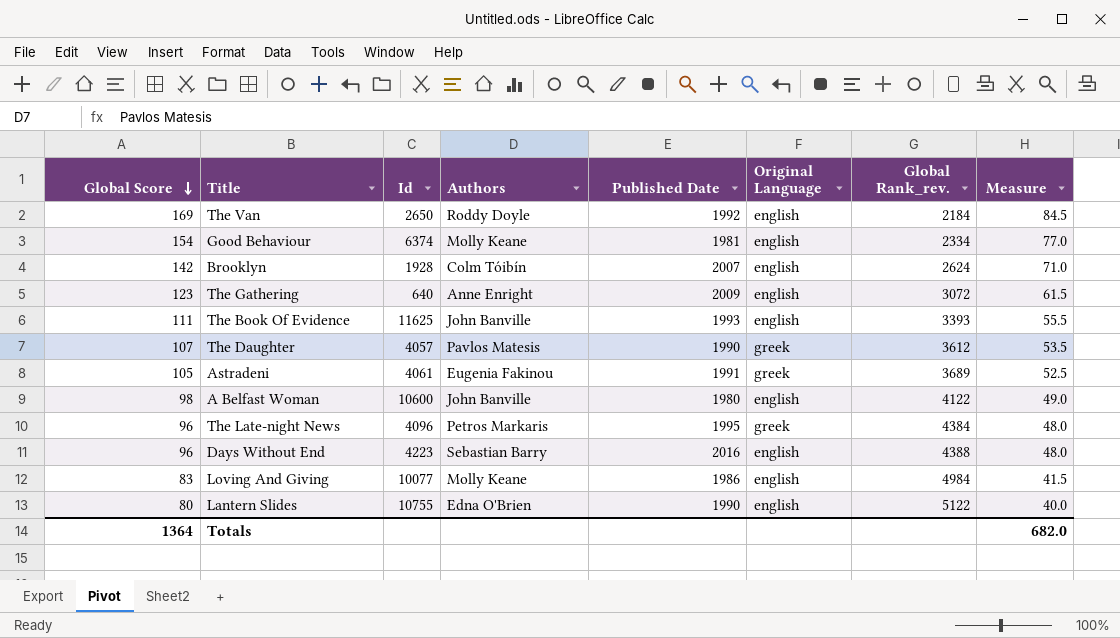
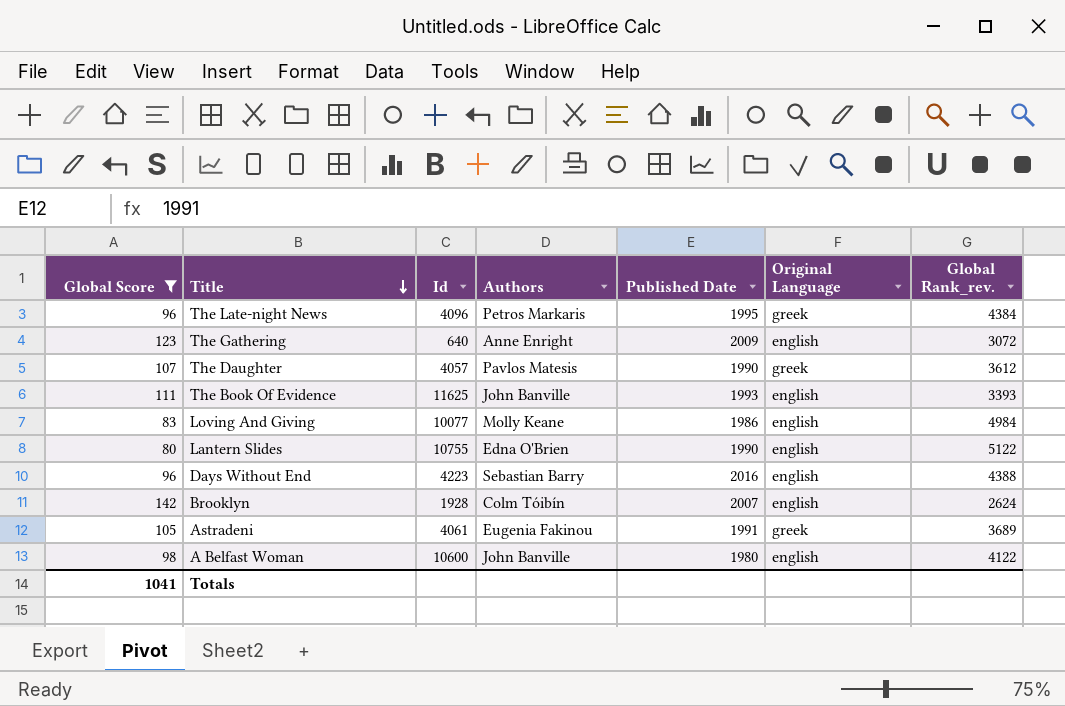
filter: none -> Global Score <= 142
row order: Global Score descending -> Title descending
column Measure | formula: [Global Score] * 0.5 -> none
Totals | Global Score: 1364 -> 1041

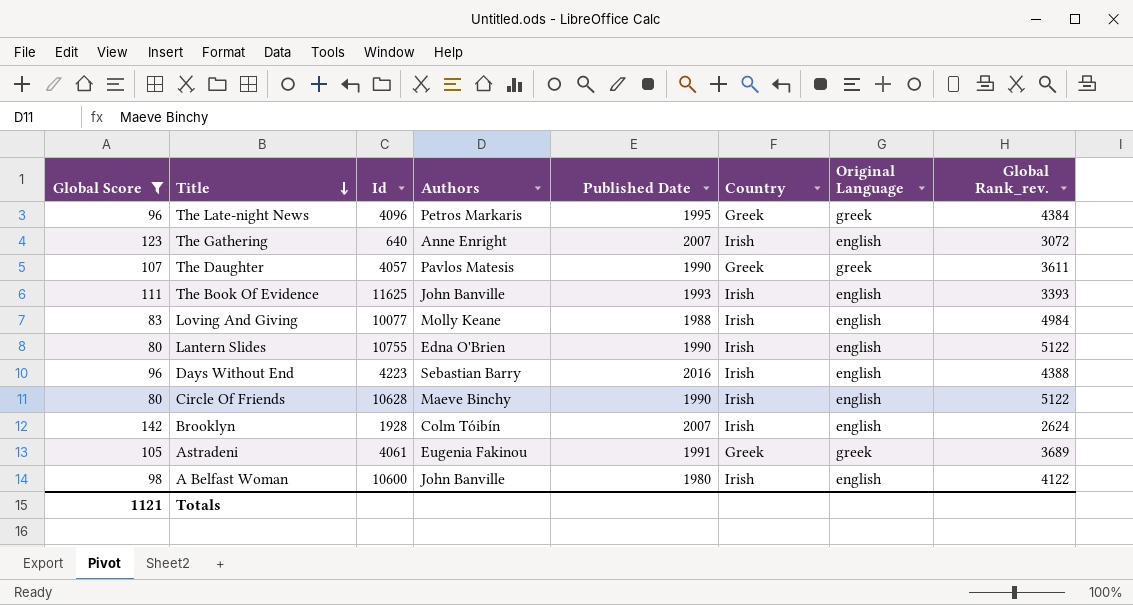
column Country | position: none -> 6
The Gathering | Published Date: 2009 -> 2007
The Daughter | Global Rank_rev.: 3612 -> 3611
Loving And Giving | Published Date: 1986 -> 1988
row Circle Of Friends: none -> 80 | 10628 | Maeve Binchy | 1990 | Irish | english | 5122
Totals | Global Score: 1041 -> 1121

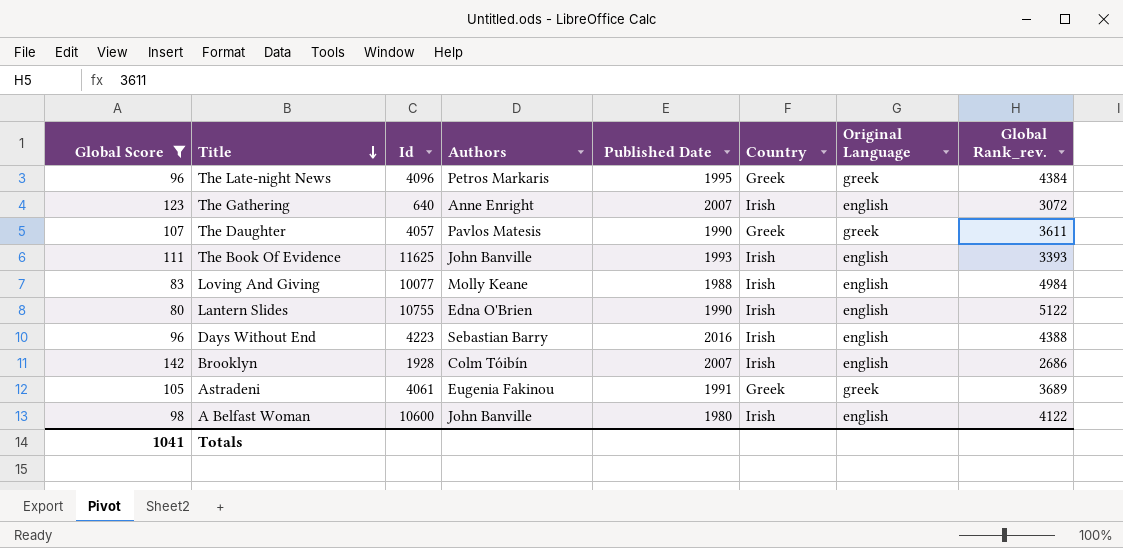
row Circle Of Friends: 80 | 10628 | Maeve Binchy | 1990 | Irish | english | 5122 -> none
Brooklyn | Global Rank_rev.: 2624 -> 2686
Totals | Global Score: 1121 -> 1041

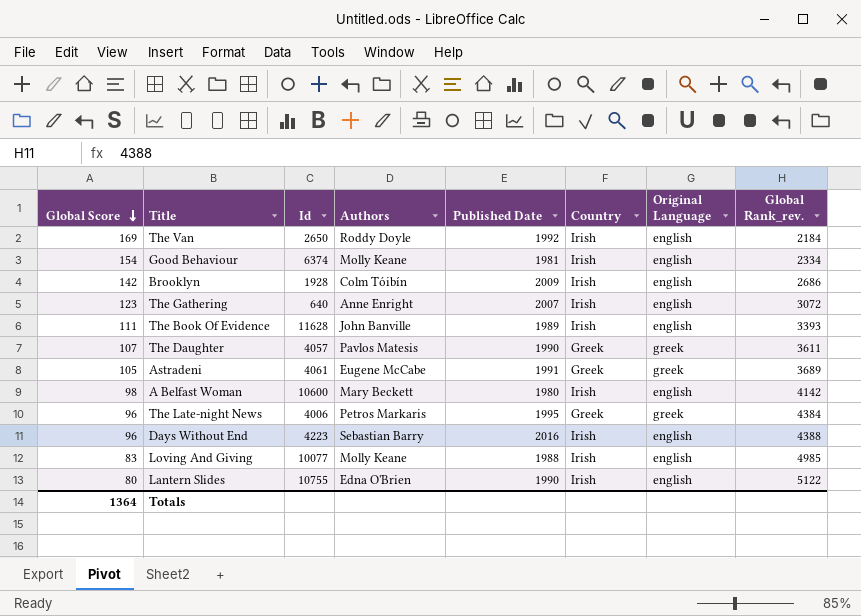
filter: Global Score <= 142 -> none
row order: Title descending -> Global Score descending
Brooklyn | Published Date: 2007 -> 2009
The Book Of Evidence | Id: 11625 -> 11628
The Book Of Evidence | Published Date: 1993 -> 1989
Astradeni | Authors: Eugenia Fakinou -> Eugene McCabe
A Belfast Woman | Authors: John Banville -> Mary Beckett
A Belfast Woman | Global Rank_rev.: 4122 -> 4142
The Late-night News | Id: 4096 -> 4006
Loving And Giving | Global Rank_rev.: 4984 -> 4985
Totals | Global Score: 1041 -> 1364

